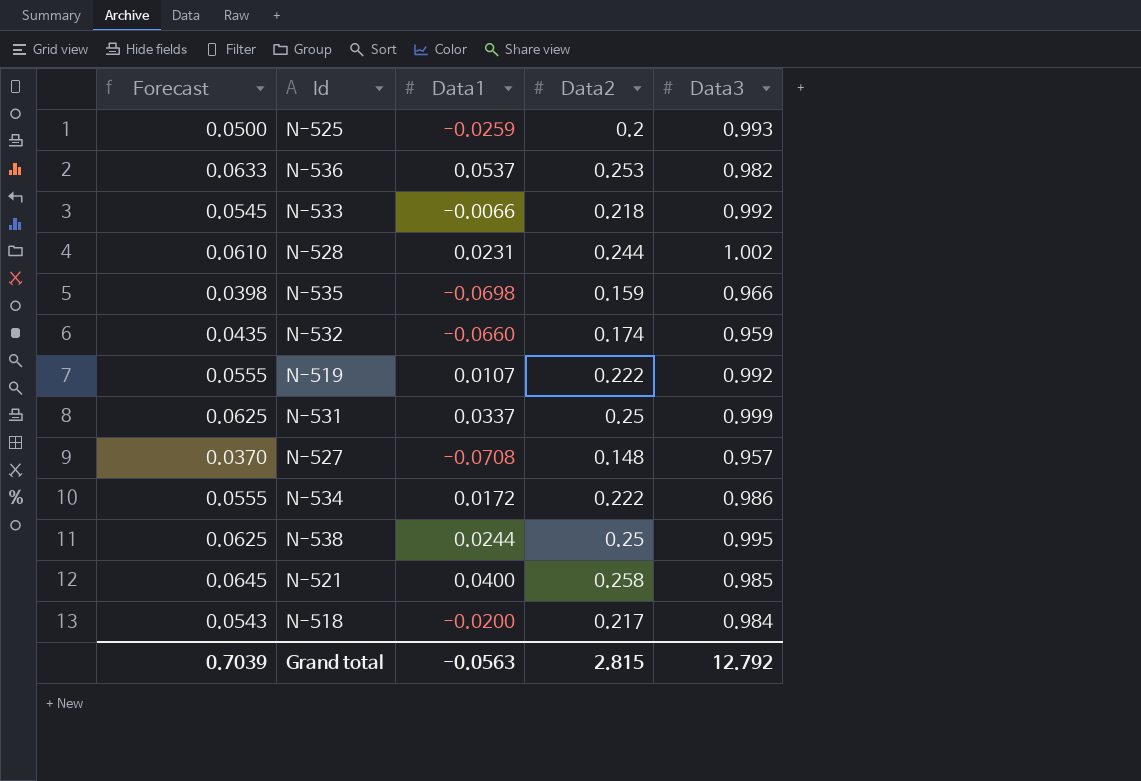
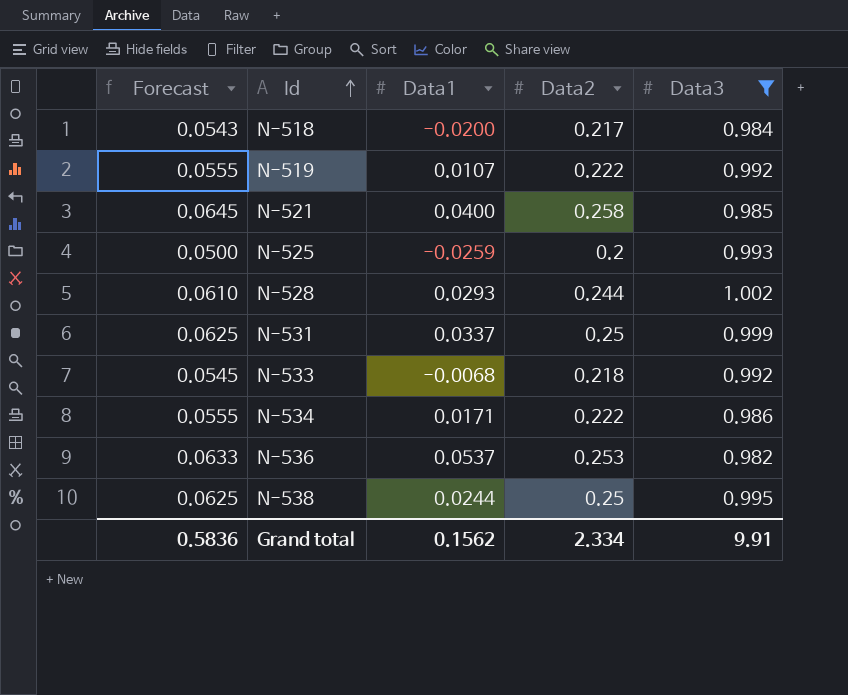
filter: none -> Data3 >= 0.982
row order: none -> Id ascending
N-528 | Data1: 0.0231 -> 0.0293
N-533 | Data1: -0.0066 -> -0.0068
N-534 | Data1: 0.0172 -> 0.0171
Grand total | Forecast: 0.7039 -> 0.5836
Grand total | Data1: -0.0563 -> 0.1562
Grand total | Data2: 2.815 -> 2.334
Grand total | Data3: 12.792 -> 9.91

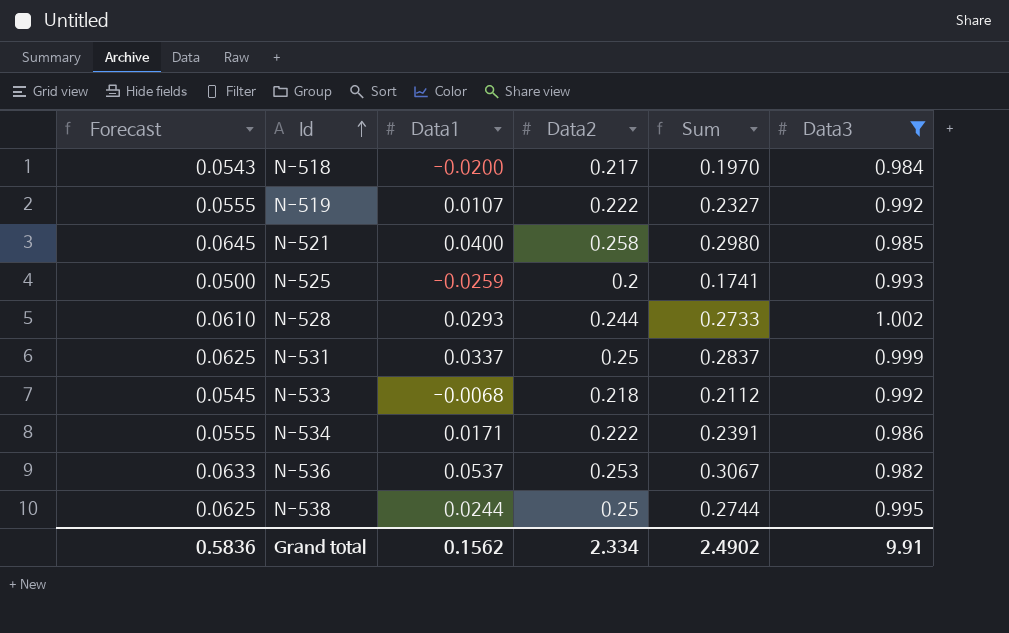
column Sum | formula: none -> [Data1] + [Data2]

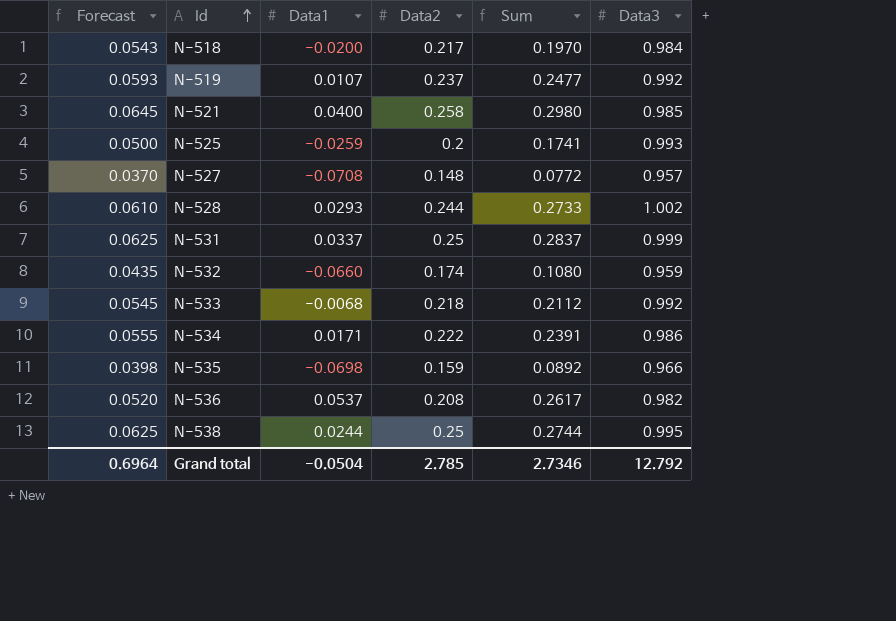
filter: Data3 >= 0.982 -> none
N-519 | Forecast: 0.0555 -> 0.0593
N-519 | Data2: 0.222 -> 0.237
N-519 | Sum: 0.2327 -> 0.2477
N-536 | Forecast: 0.0633 -> 0.0520
N-536 | Data2: 0.253 -> 0.208
N-536 | Sum: 0.3067 -> 0.2617
Grand total | Forecast: 0.5836 -> 0.6964
Grand total | Data1: 0.1562 -> -0.0504
Grand total | Data2: 2.334 -> 2.785
Grand total | Sum: 2.4902 -> 2.7346
Grand total | Data3: 9.91 -> 12.792

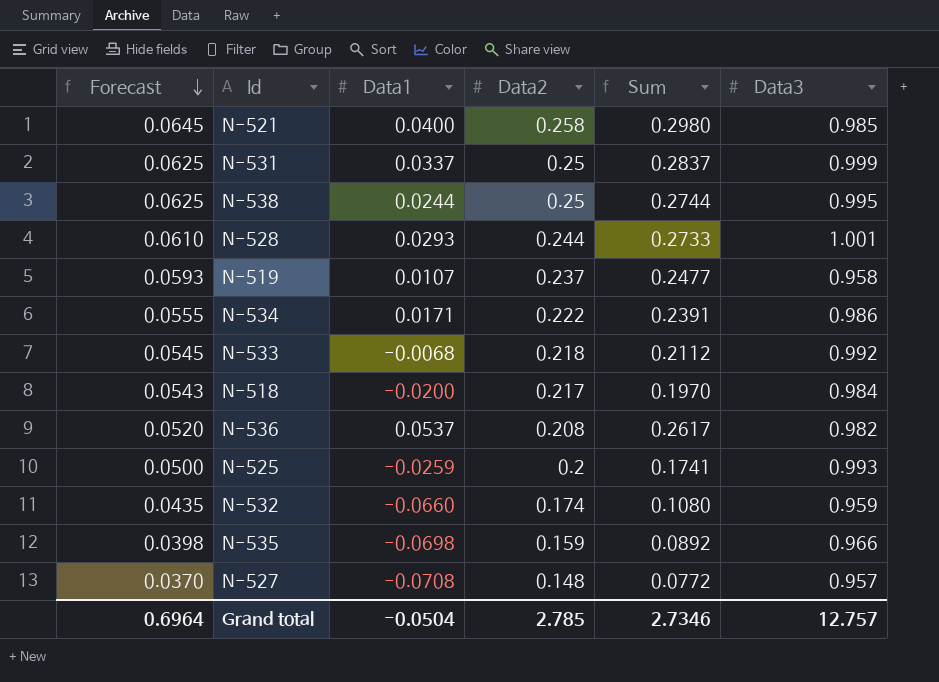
row order: Id ascending -> Forecast descending
N-528 | Data3: 1.002 -> 1.001
N-519 | Data3: 0.992 -> 0.958
Grand total | Data3: 12.792 -> 12.757

